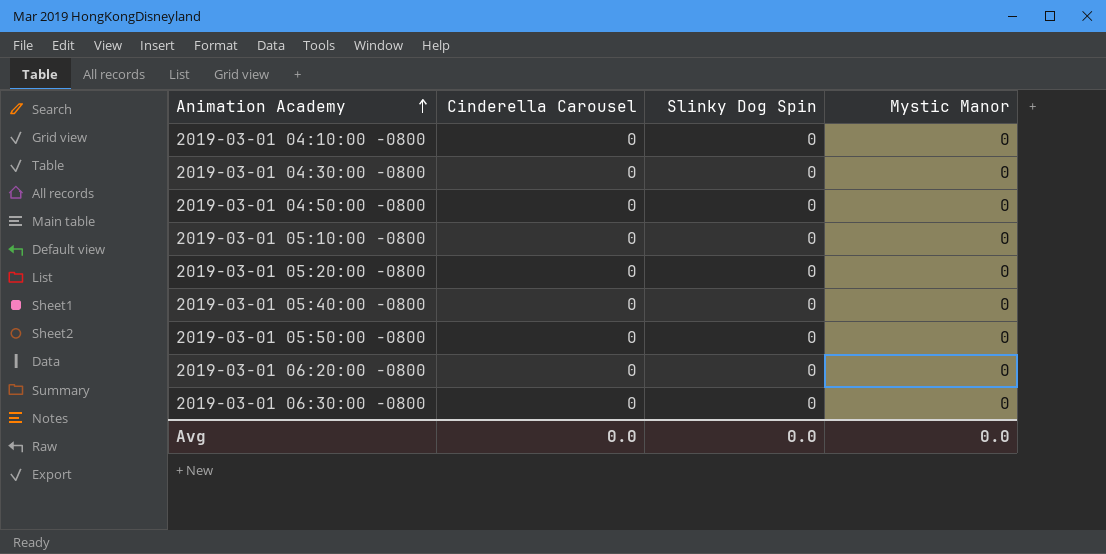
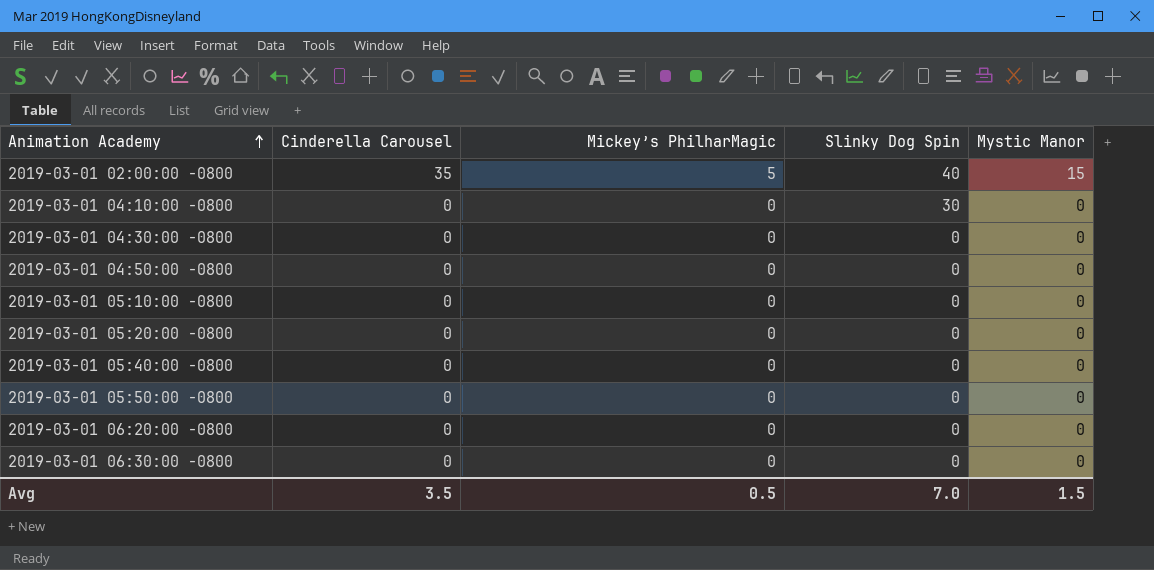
column Mickey’s PhilharMagic | position: none -> 3
row 2019-03-01 02:00:00 -0800: none -> 35 | 5 | 40 | 15
2019-03-01 04:10:00 -0800 | Slinky Dog Spin: 0 -> 30
Avg | Cinderella Carousel: 0.0 -> 3.5
Avg | Slinky Dog Spin: 0.0 -> 7.0
Avg | Mystic Manor: 0.0 -> 1.5

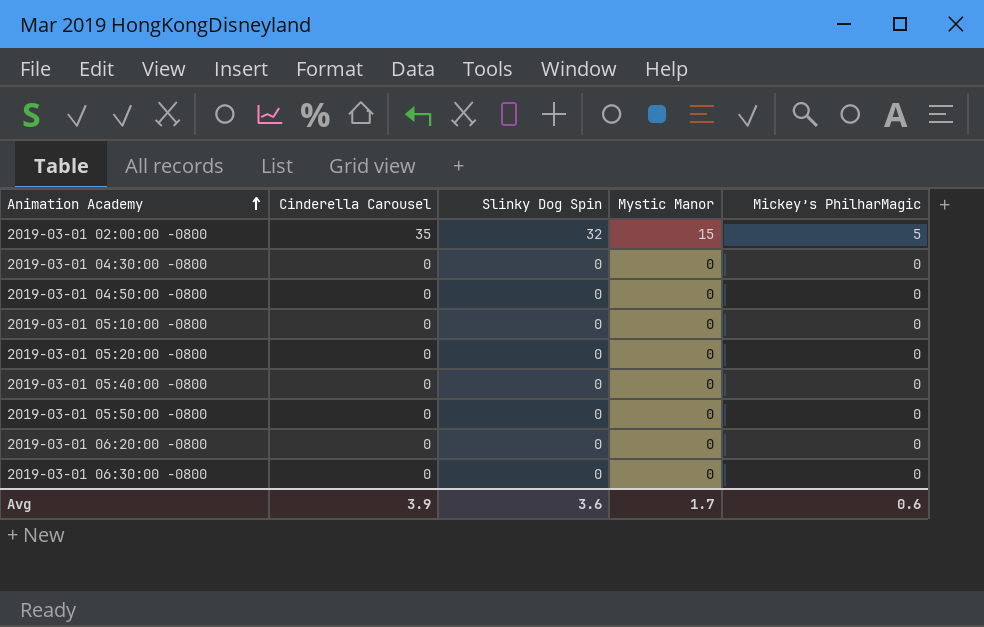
column Mickey’s PhilharMagic | position: 3 -> 5
row 2019-03-01 04:10:00 -0800: 0 | 0 | 30 | 0 -> none
2019-03-01 02:00:00 -0800 | Slinky Dog Spin: 40 -> 32
Avg | Cinderella Carousel: 3.5 -> 3.9
Avg | Slinky Dog Spin: 7.0 -> 3.6
Avg | Mystic Manor: 1.5 -> 1.7
Avg | Mickey’s PhilharMagic: 0.5 -> 0.6

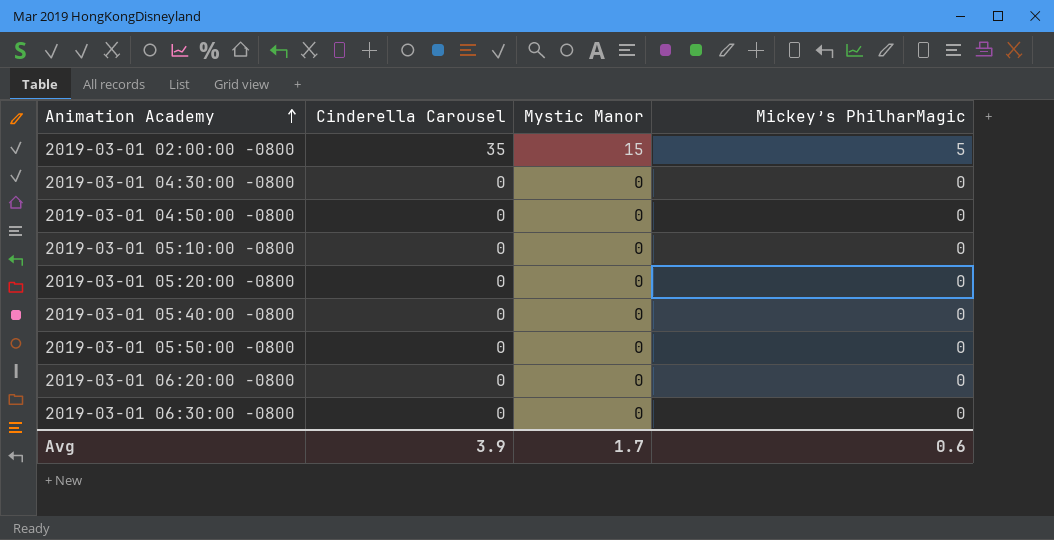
column Slinky Dog Spin | position: 3 -> none

